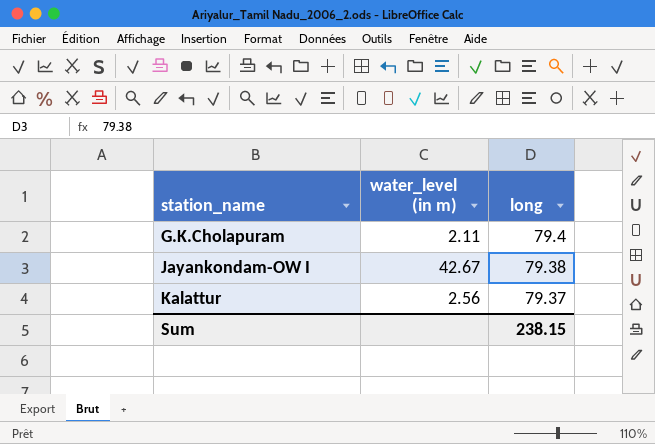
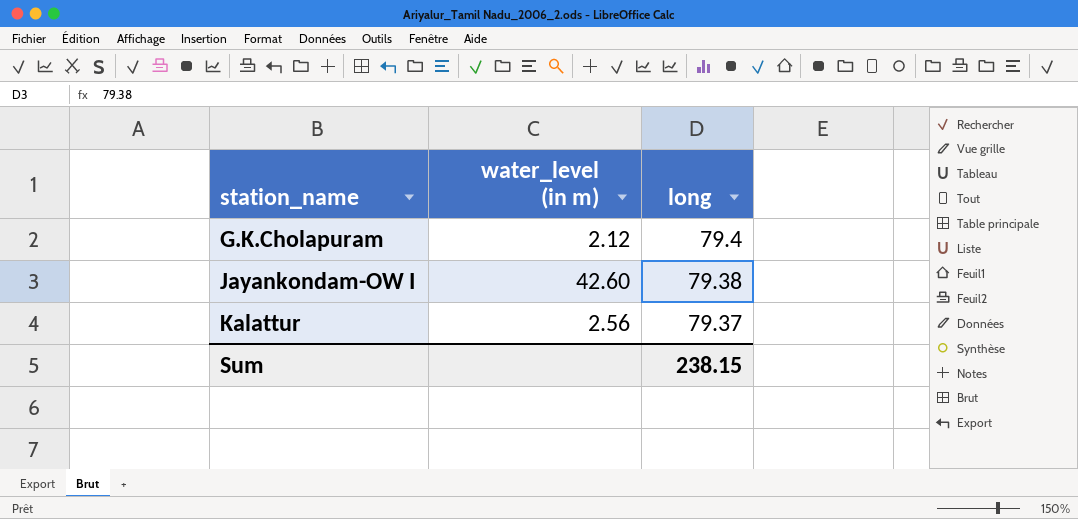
G.K.Cholapuram | water_level (in m): 2.11 -> 2.12
Jayankondam-OW I | water_level (in m): 42.67 -> 42.60

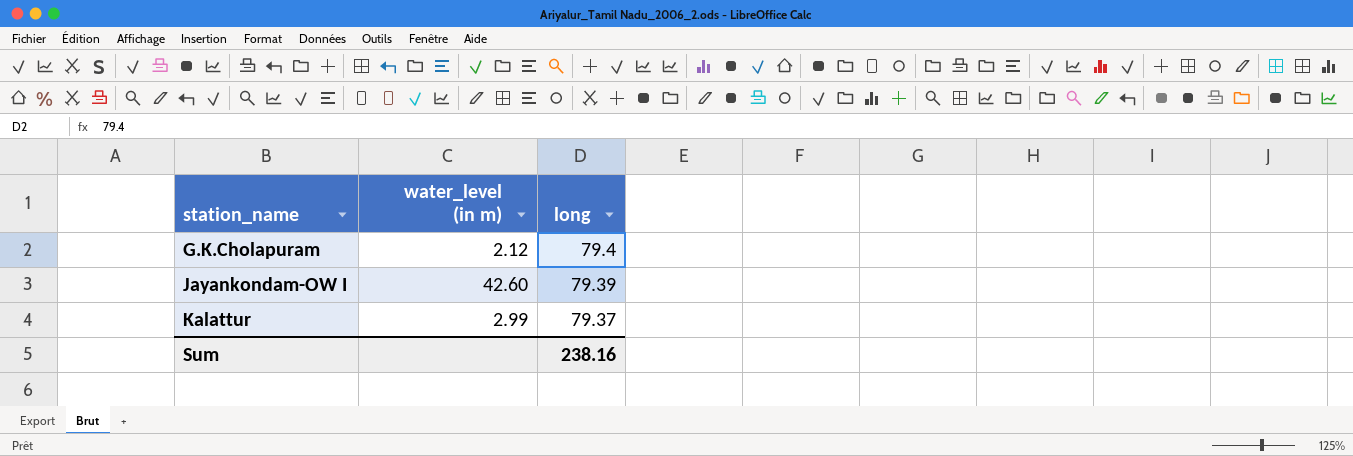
Jayankondam-OW I | long: 79.38 -> 79.39
Kalattur | water_level (in m): 2.56 -> 2.99
Sum | long: 238.15 -> 238.16

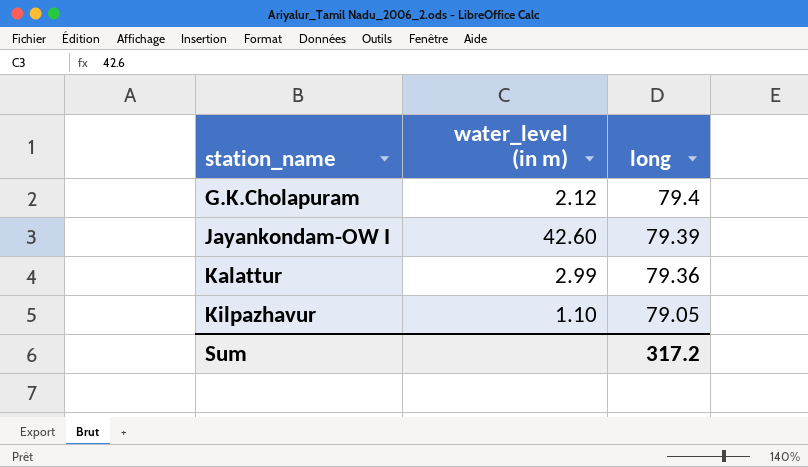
Kalattur | long: 79.37 -> 79.36
row Kilpazhavur: none -> 1.10 | 79.05
Sum | long: 238.16 -> 317.2

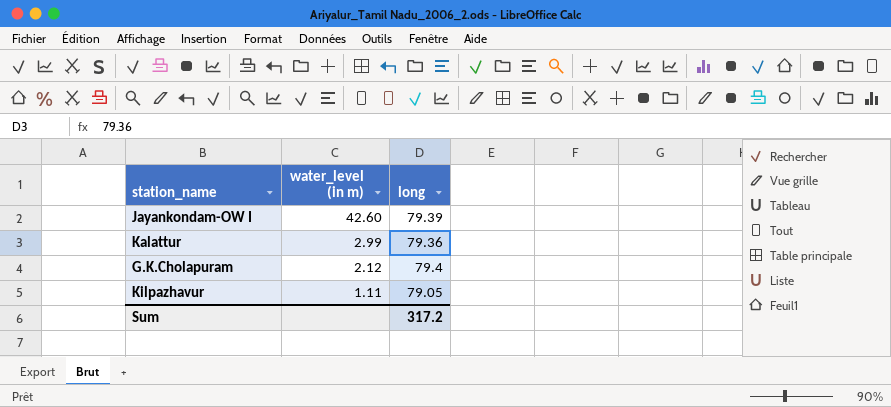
row order: station_name ascending -> water_level (in m) descending
Kilpazhavur | water_level (in m): 1.10 -> 1.11

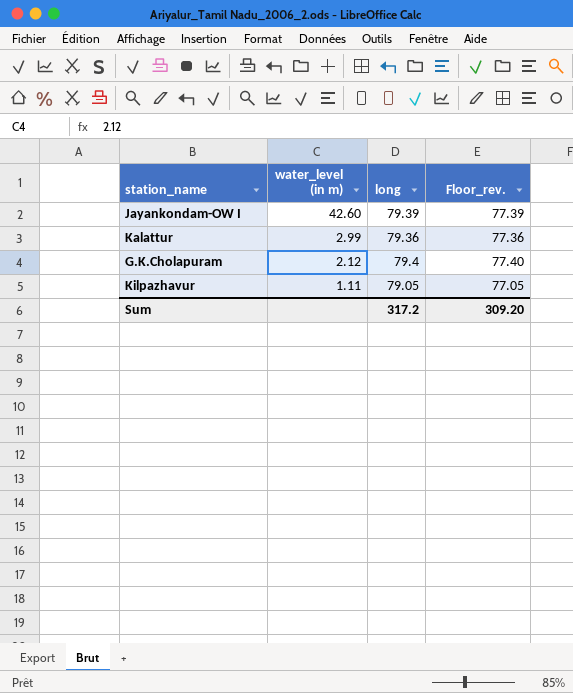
column Floor_rev. | formula: none -> [long] - 2

